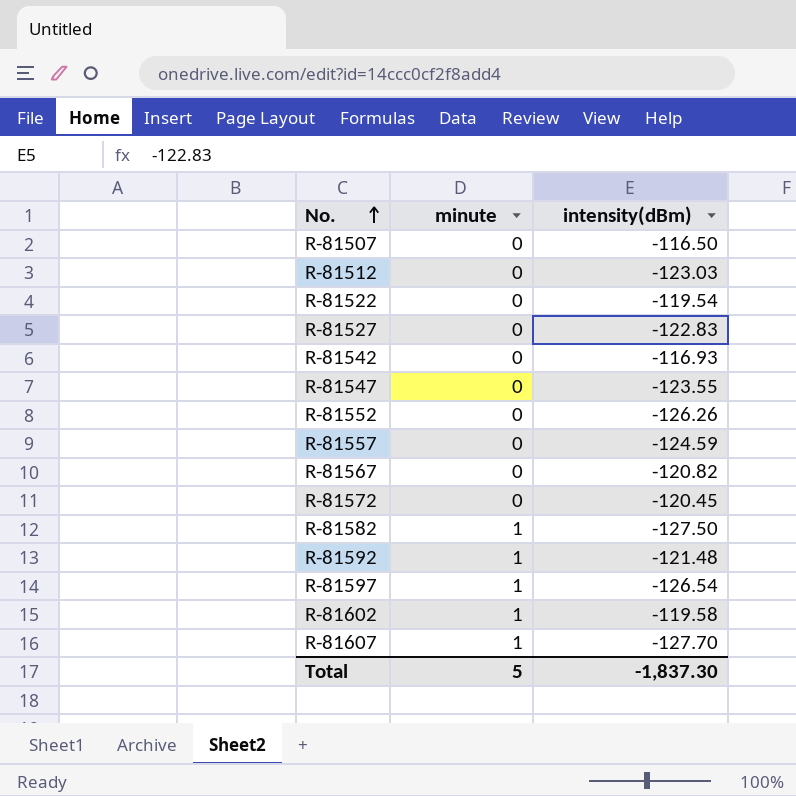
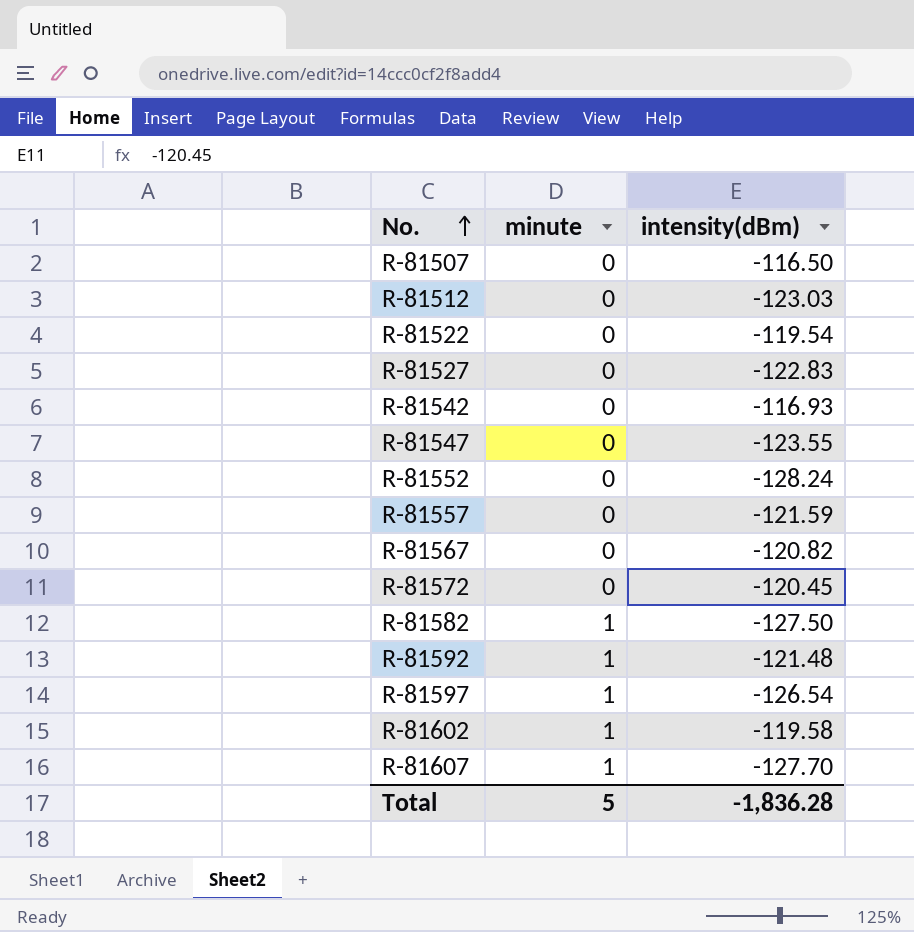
R-81552 | intensity(dBm): -126.26 -> -128.24
R-81557 | intensity(dBm): -124.59 -> -121.59
Total | intensity(dBm): -1,837.30 -> -1,836.28

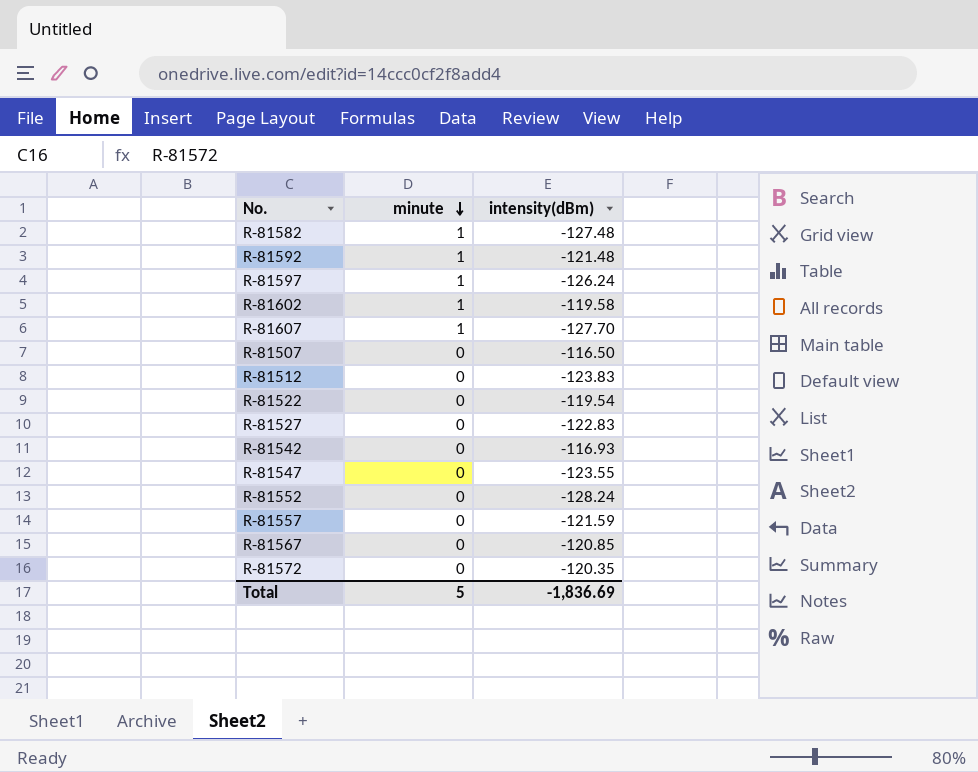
row order: No. ascending -> minute descending
R-81582 | intensity(dBm): -127.50 -> -127.48
R-81597 | intensity(dBm): -126.54 -> -126.24
R-81512 | intensity(dBm): -123.03 -> -123.83
R-81567 | intensity(dBm): -120.82 -> -120.85
R-81572 | intensity(dBm): -120.45 -> -120.35
Total | intensity(dBm): -1,836.28 -> -1,836.69

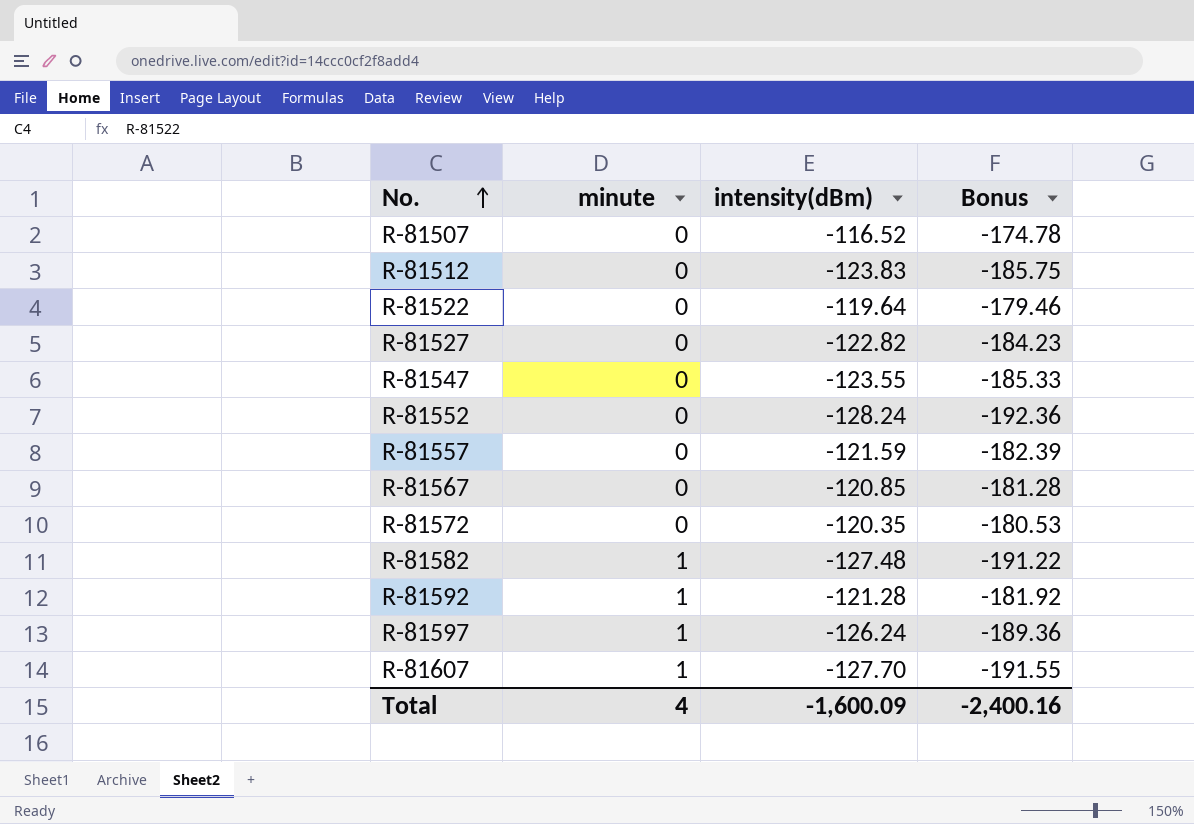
row order: minute descending -> No. ascending
column Bonus | formula: none -> [intensity(dBm)] * 1.5
row R-81602: 1 | -119.58 -> none
row R-81542: 0 | -116.93 -> none
R-81507 | intensity(dBm): -116.50 -> -116.52
R-81522 | intensity(dBm): -119.54 -> -119.64
R-81527 | intensity(dBm): -122.83 -> -122.82
R-81592 | intensity(dBm): -121.48 -> -121.28
Total | minute: 5 -> 4
Total | intensity(dBm): -1,836.69 -> -1,600.09

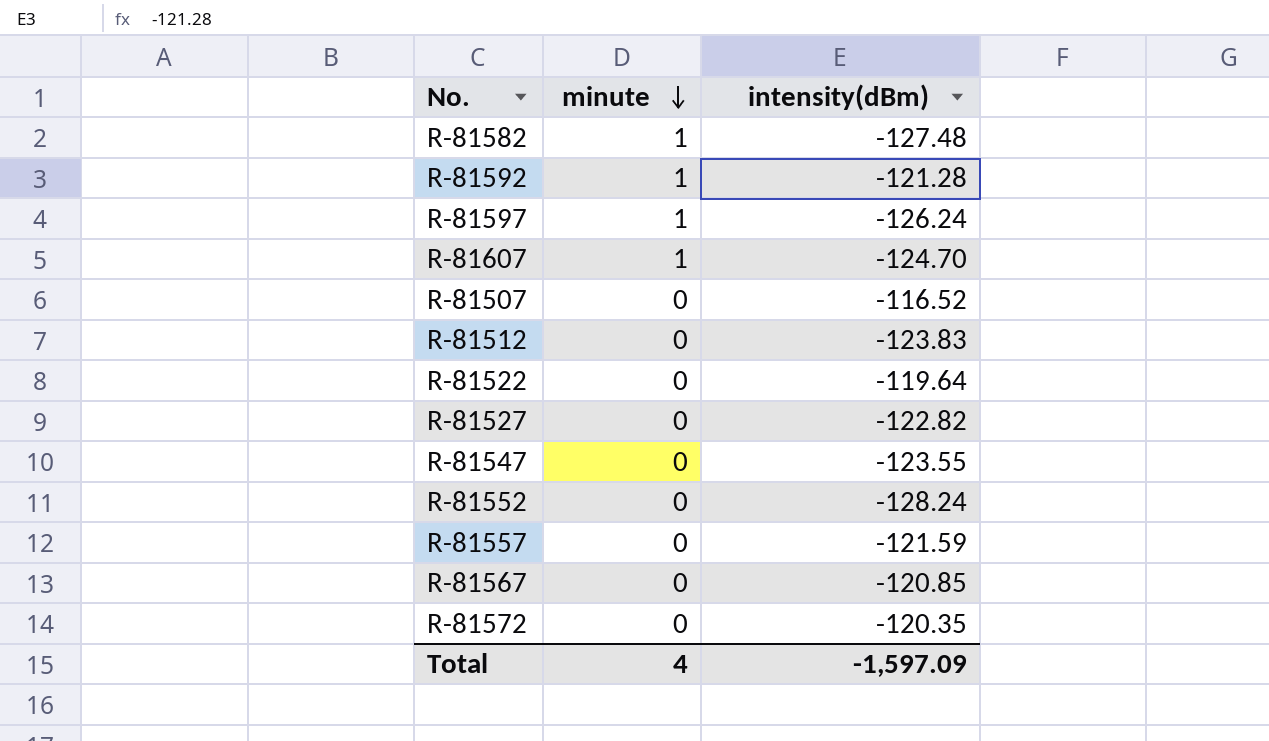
row order: No. ascending -> minute descending
column Bonus | formula: [intensity(dBm)] * 1.5 -> none
R-81607 | intensity(dBm): -127.70 -> -124.70
Total | intensity(dBm): -1,600.09 -> -1,597.09

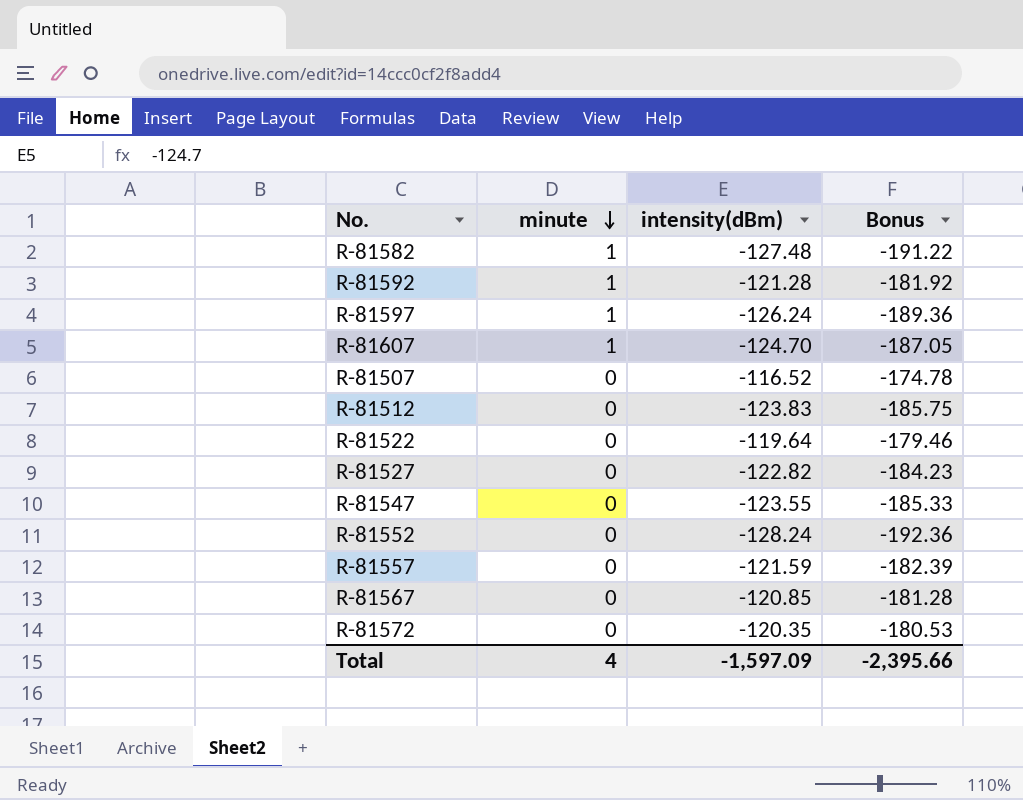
column Bonus | formula: none -> [intensity(dBm)] * 1.5

